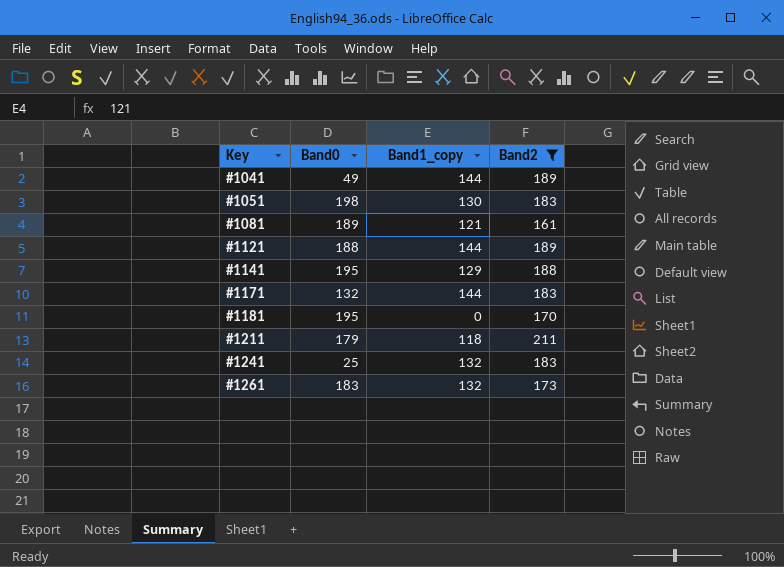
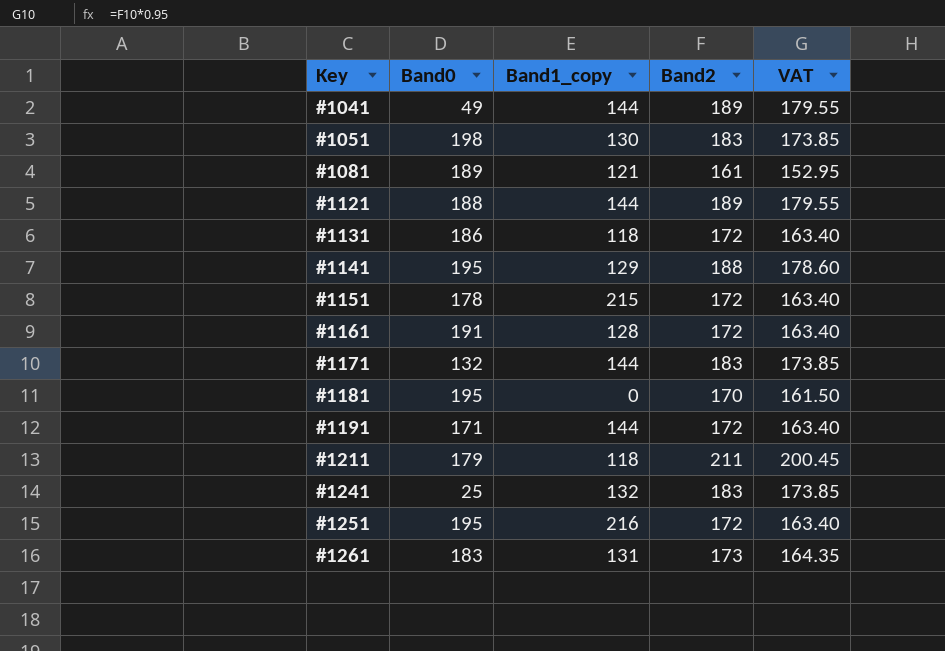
filter: Band2 != 172 -> none
column VAT | formula: none -> [Band2] * 0.95
#1261 | Band1_copy: 132 -> 131

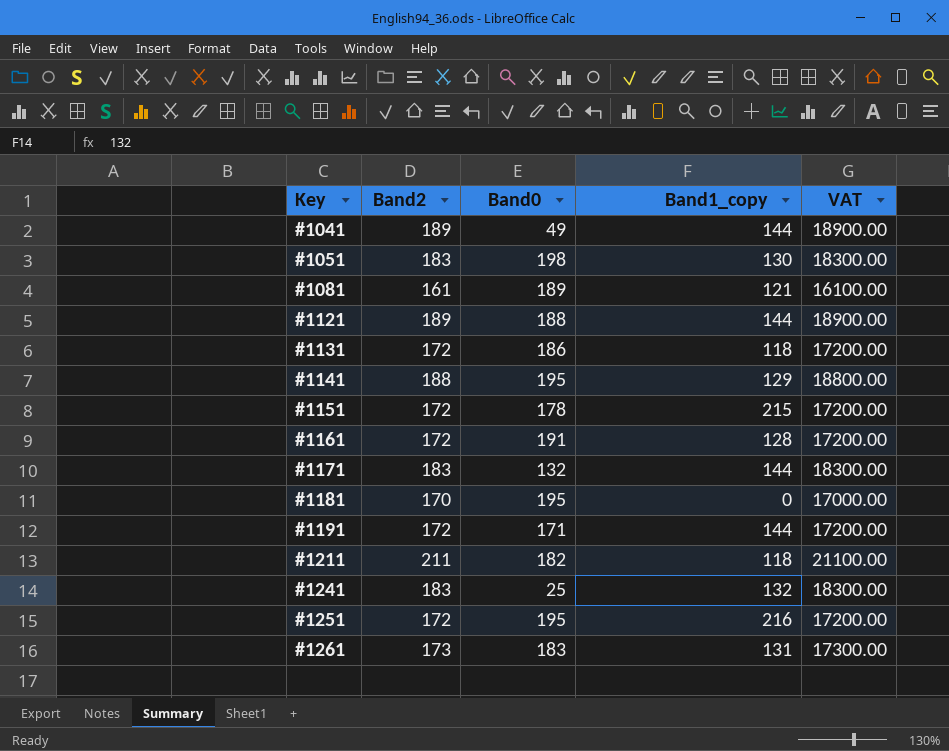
column Band2 | position: 4 -> 2
column VAT | formula: [Band2] * 0.95 -> [Band2] * 100
#1211 | Band0: 179 -> 182

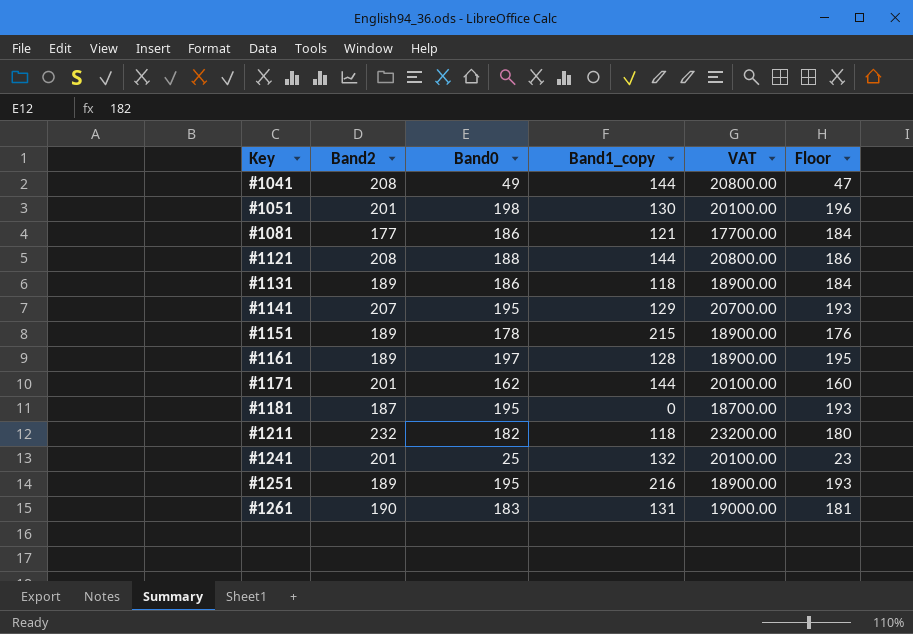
column Floor | formula: none -> [Band0] - 2
row #1191: 172 | 171 | 144 | 17200.00 -> none
#1041 | Band2: 189 -> 208
#1041 | VAT: 18900.00 -> 20800.00
#1051 | Band2: 183 -> 201
#1051 | VAT: 18300.00 -> 20100.00
#1081 | Band2: 161 -> 177
#1081 | Band0: 189 -> 186
#1081 | VAT: 16100.00 -> 17700.00
#1121 | Band2: 189 -> 208
#1121 | VAT: 18900.00 -> 20800.00
#1131 | Band2: 172 -> 189
#1131 | VAT: 17200.00 -> 18900.00
#1141 | Band2: 188 -> 207
#1141 | VAT: 18800.00 -> 20700.00
#1151 | Band2: 172 -> 189
#1151 | VAT: 17200.00 -> 18900.00
#1161 | Band2: 172 -> 189
#1161 | Band0: 191 -> 197
#1161 | VAT: 17200.00 -> 18900.00
#1171 | Band2: 183 -> 201
#1171 | Band0: 132 -> 162
#1171 | VAT: 18300.00 -> 20100.00
#1181 | Band2: 170 -> 187
#1181 | VAT: 17000.00 -> 18700.00
#1211 | Band2: 211 -> 232
#1211 | VAT: 21100.00 -> 23200.00
#1241 | Band2: 183 -> 201
#1241 | VAT: 18300.00 -> 20100.00
#1251 | Band2: 172 -> 189
#1251 | VAT: 17200.00 -> 18900.00
#1261 | Band2: 173 -> 190
#1261 | VAT: 17300.00 -> 19000.00

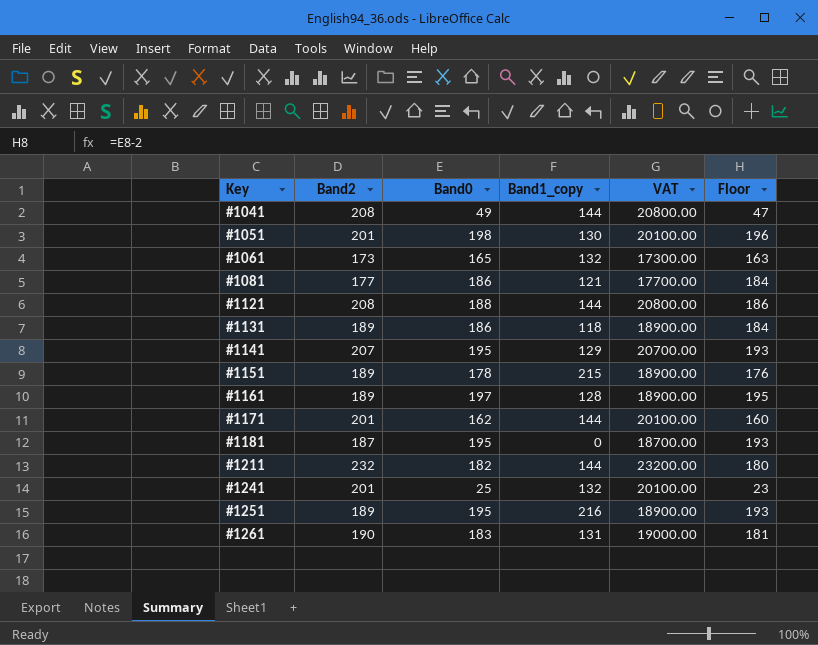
row #1061: none -> 173 | 165 | 132 | 17300.00 | 163
#1211 | Band1_copy: 118 -> 144

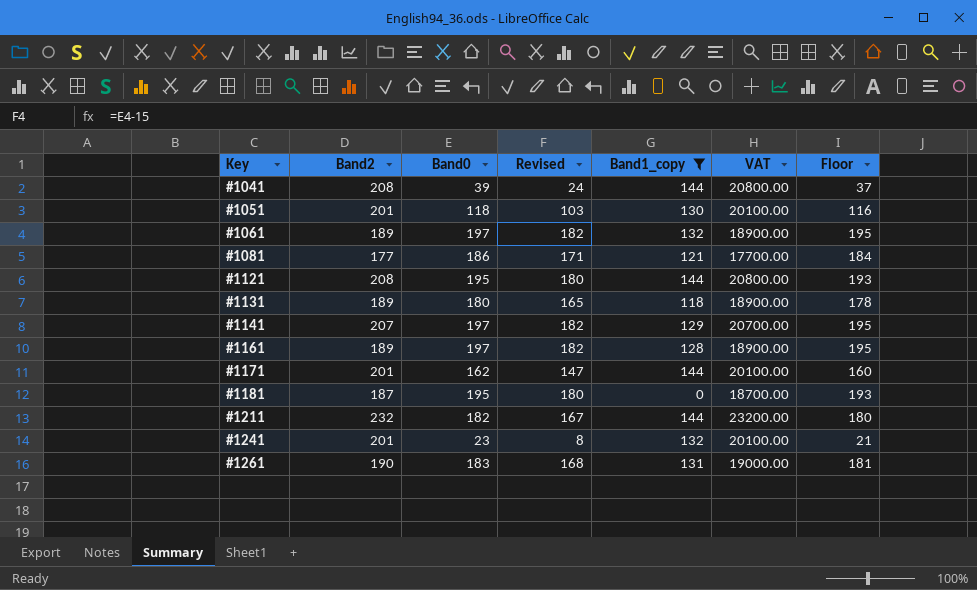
filter: none -> Band1_copy <= 144
column Revised | formula: none -> [Band0] - 15
#1041 | Band0: 49 -> 39
#1041 | Floor: 47 -> 37
#1051 | Band0: 198 -> 118
#1051 | Floor: 196 -> 116
#1061 | Band2: 173 -> 189
#1061 | Band0: 165 -> 197
#1061 | VAT: 17300.00 -> 18900.00
#1061 | Floor: 163 -> 195
#1121 | Band0: 188 -> 195
#1121 | Floor: 186 -> 193
#1131 | Band0: 186 -> 180
#1131 | Floor: 184 -> 178
#1141 | Band0: 195 -> 197
#1141 | Floor: 193 -> 195
#1241 | Band0: 25 -> 23
#1241 | Floor: 23 -> 21

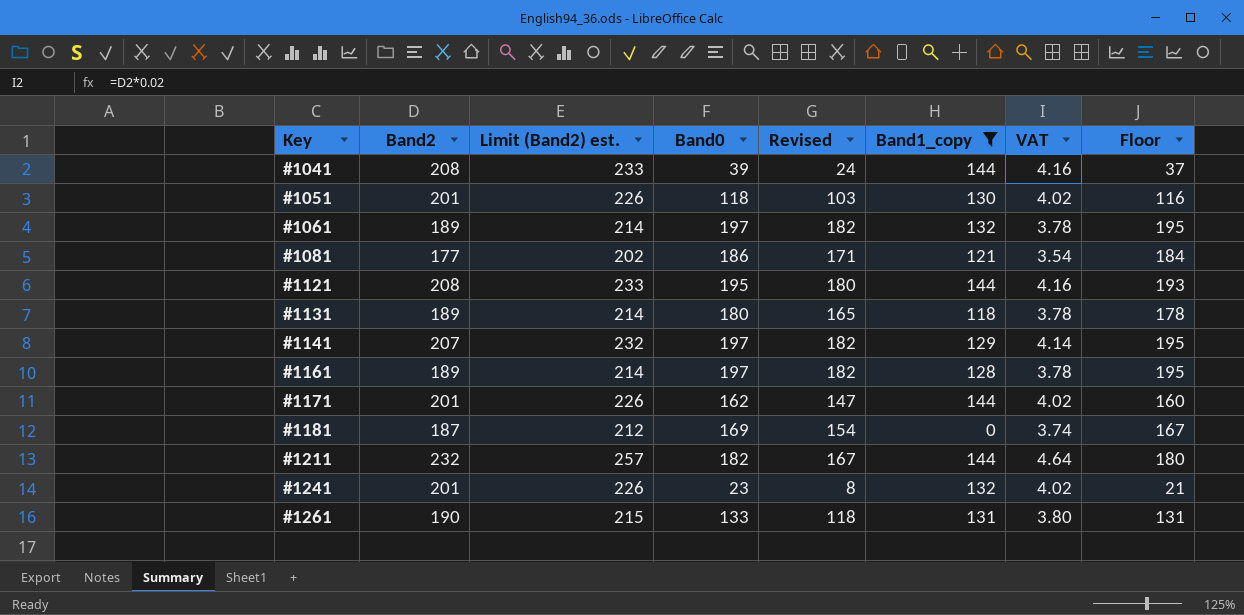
column Limit (Band2) est. | formula: none -> [Band2] + 25
column VAT | formula: [Band2] * 100 -> [Band2] * 0.02
#1181 | Band0: 195 -> 169
#1181 | Revised: 180 -> 154
#1181 | Floor: 193 -> 167
#1261 | Band0: 183 -> 133
#1261 | Revised: 168 -> 118
#1261 | Floor: 181 -> 131

